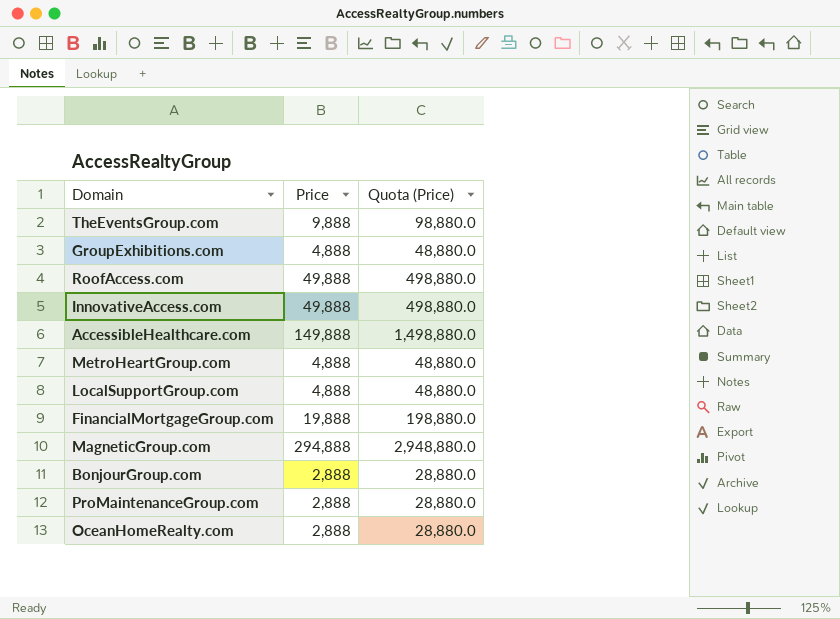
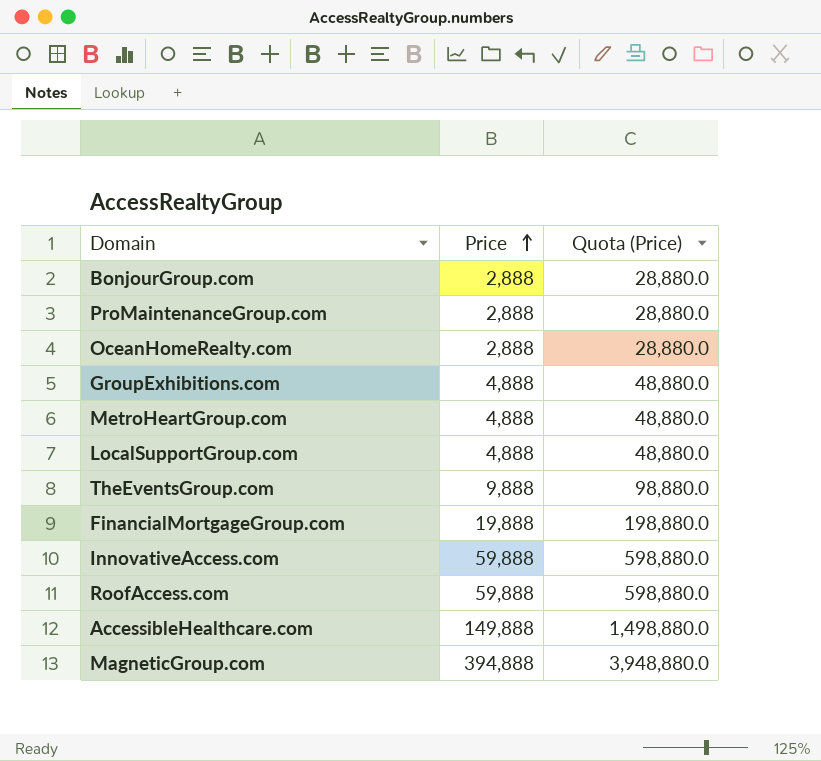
row order: none -> Price ascending
InnovativeAccess.com | Price: 49,888 -> 59,888
InnovativeAccess.com | Quota (Price): 498,880.0 -> 598,880.0
RoofAccess.com | Price: 49,888 -> 59,888
RoofAccess.com | Quota (Price): 498,880.0 -> 598,880.0
MagneticGroup.com | Price: 294,888 -> 394,888
MagneticGroup.com | Quota (Price): 2,948,880.0 -> 3,948,880.0

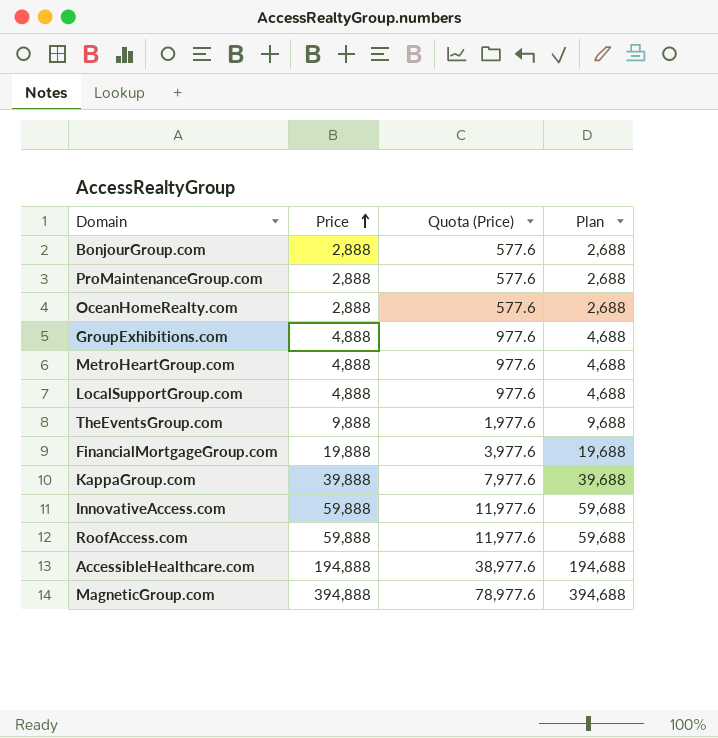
column Quota (Price) | formula: [Price] * 10 -> [Price] * 0.2
column Plan | formula: none -> [Price] - 200
row KappaGroup.com: none -> 39,888 | 7,977.6 | 39,688
AccessibleHealthcare.com | Price: 149,888 -> 194,888

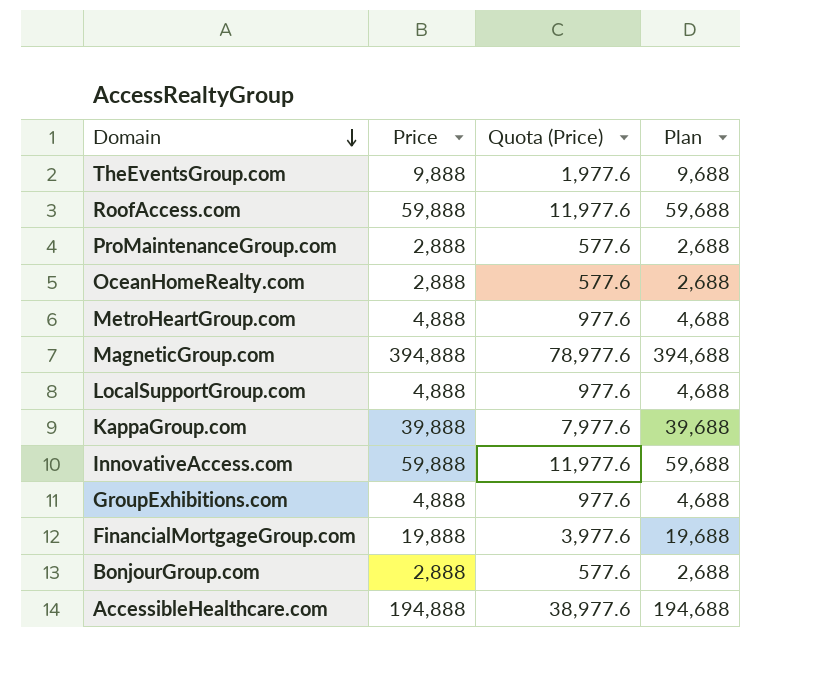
row order: Price ascending -> Domain descending

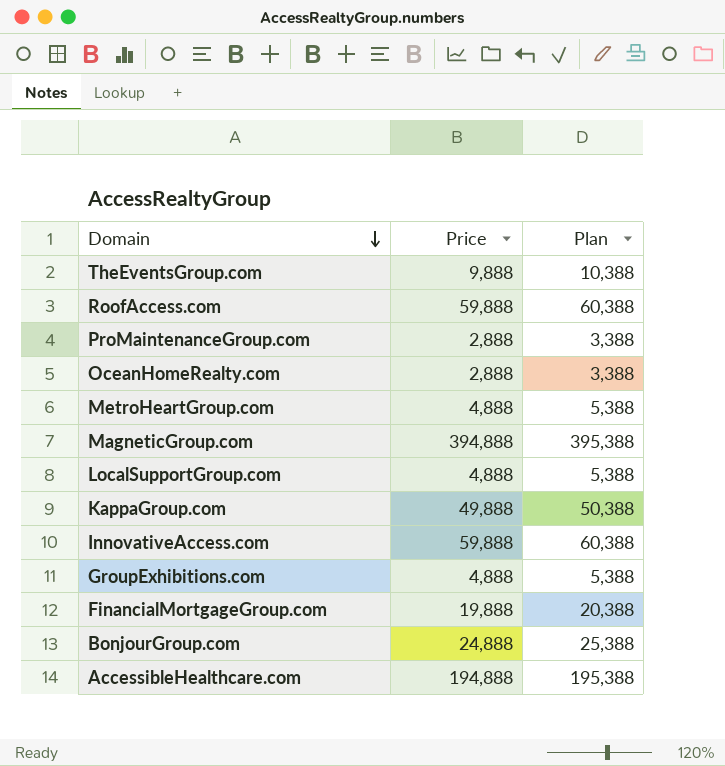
column Quota (Price) | formula: [Price] * 0.2 -> none
column Plan | formula: [Price] - 200 -> [Price] + 500
KappaGroup.com | Price: 39,888 -> 49,888
BonjourGroup.com | Price: 2,888 -> 24,888

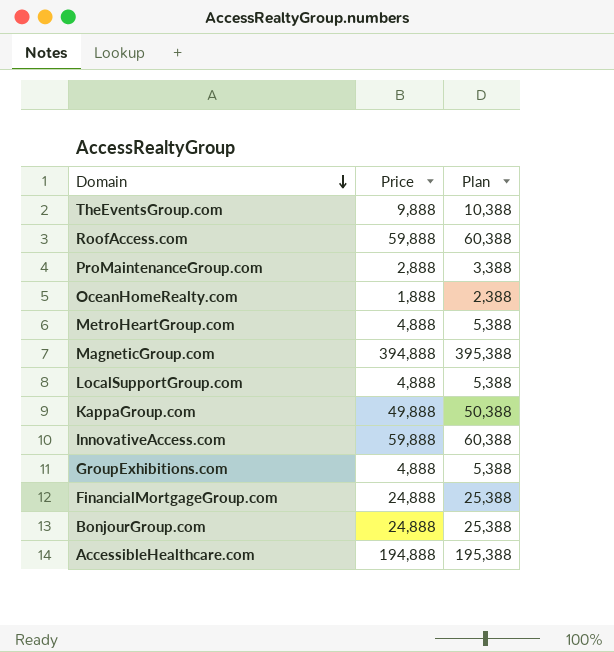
OceanHomeRealty.com | Price: 2,888 -> 1,888
OceanHomeRealty.com | Plan: 3,388 -> 2,388
FinancialMortgageGroup.com | Price: 19,888 -> 24,888
FinancialMortgageGroup.com | Plan: 20,388 -> 25,388

